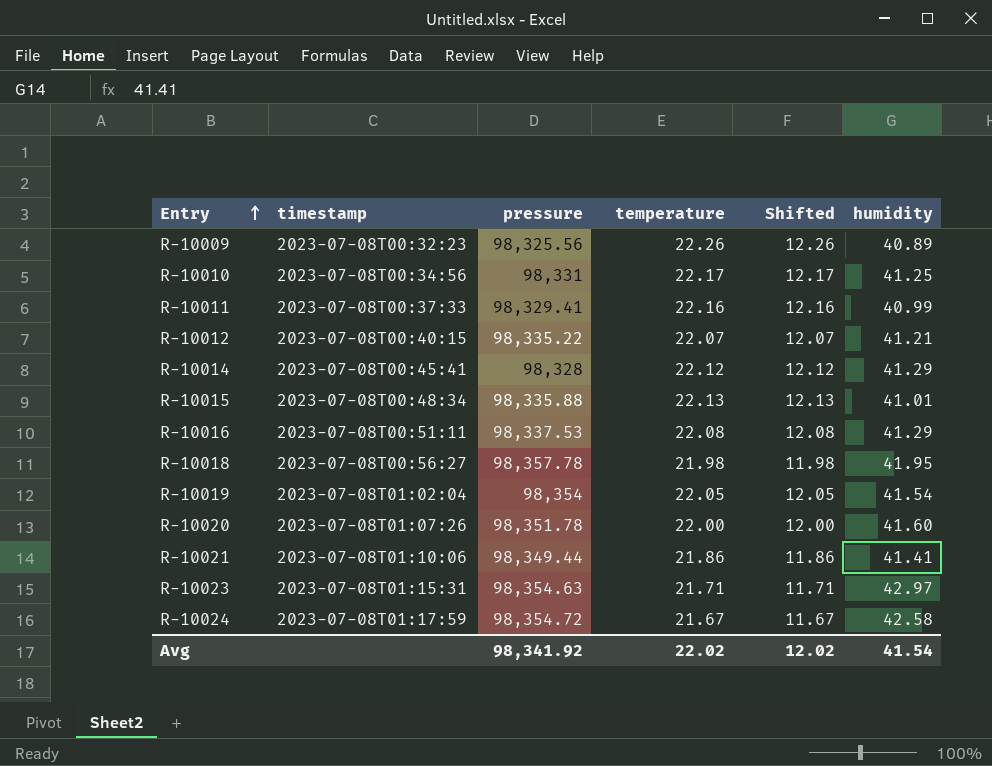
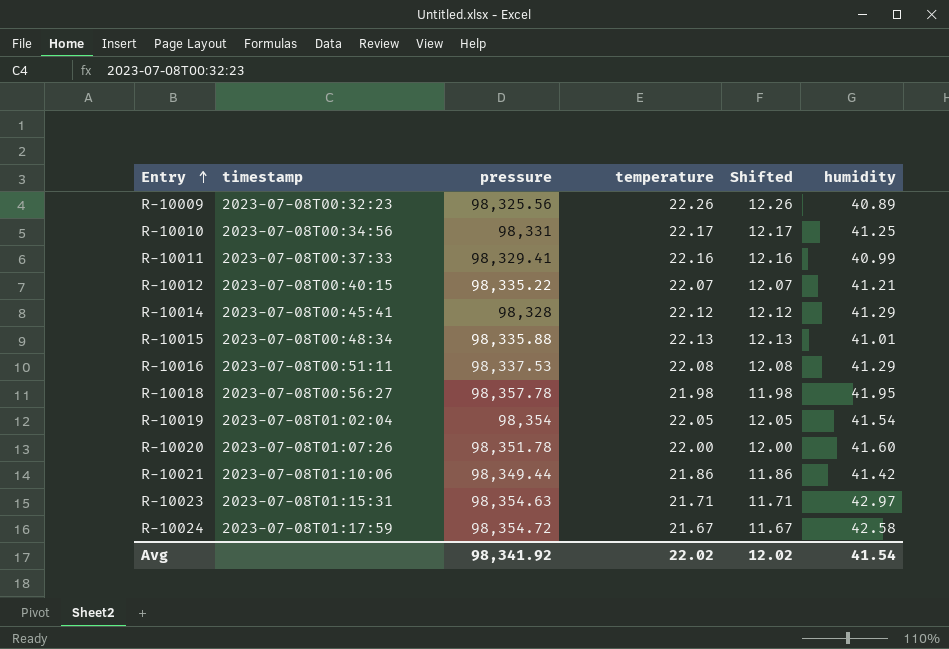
R-10021 | humidity: 41.41 -> 41.42

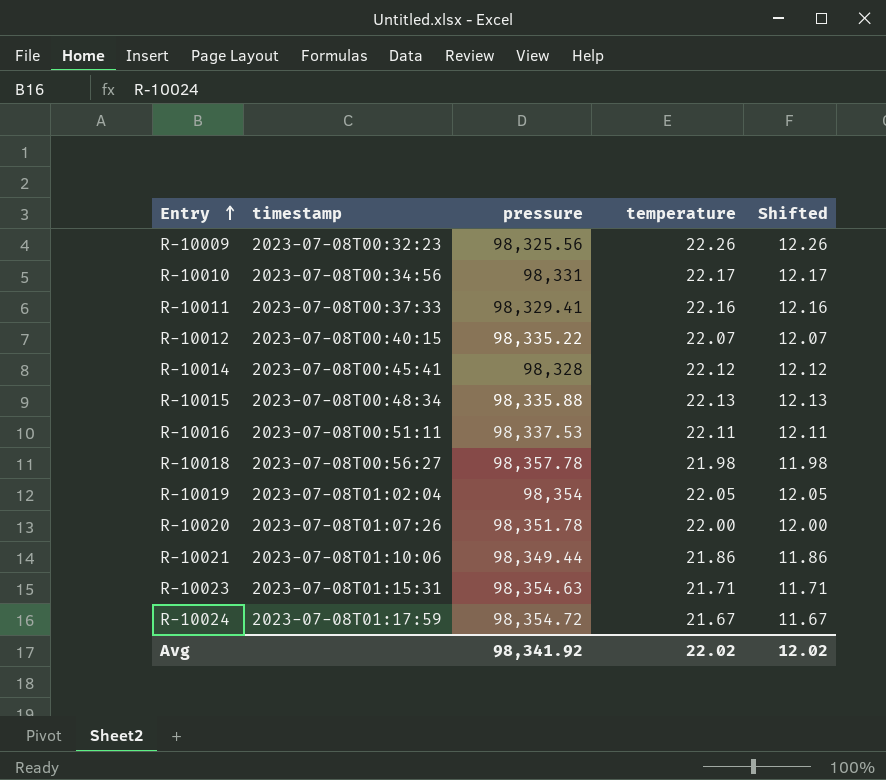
column humidity | position: 6 -> none
R-10016 | temperature: 22.08 -> 22.11
R-10016 | Shifted: 12.08 -> 12.11

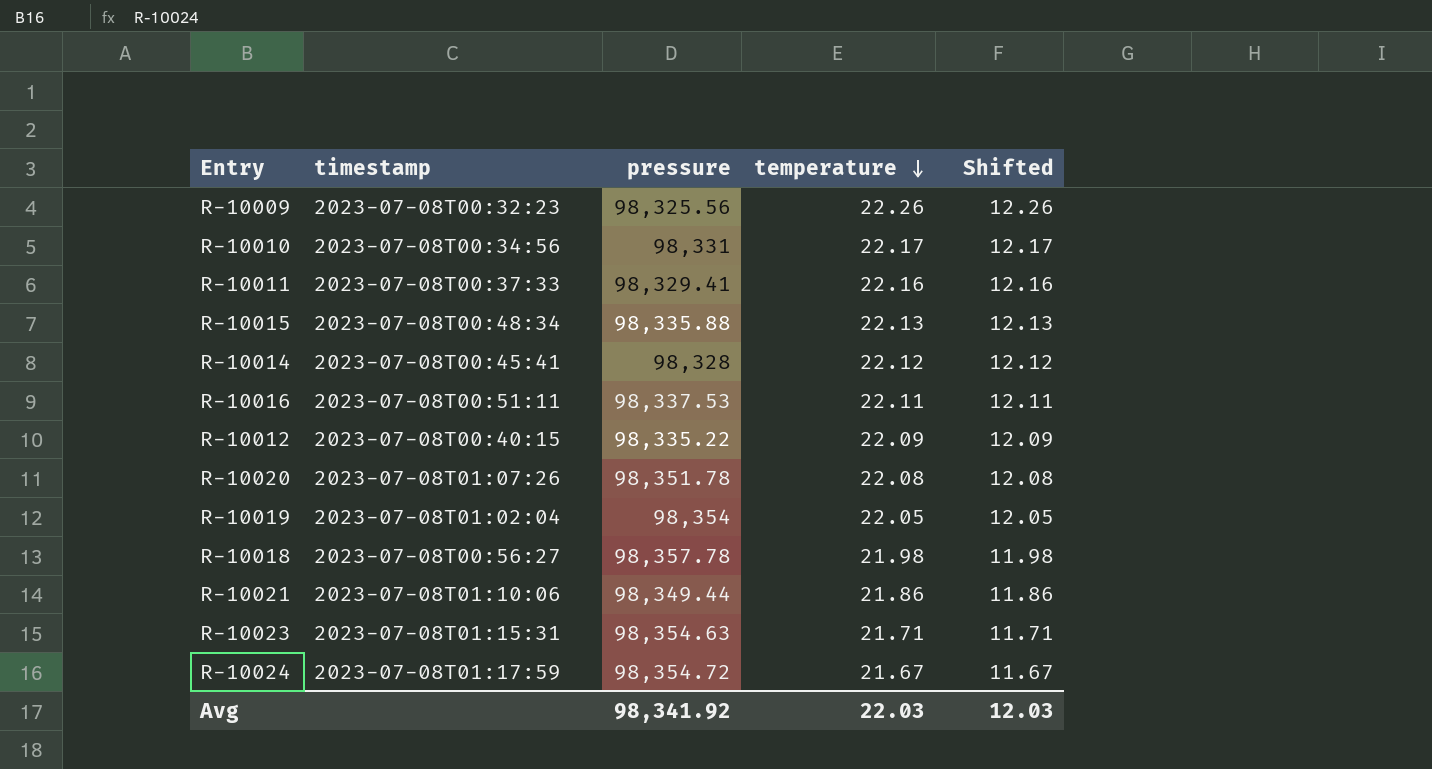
row order: Entry ascending -> temperature descending
R-10012 | temperature: 22.07 -> 22.09
R-10012 | Shifted: 12.07 -> 12.09
R-10020 | temperature: 22.00 -> 22.08
R-10020 | Shifted: 12.00 -> 12.08
Avg | temperature: 22.02 -> 22.03
Avg | Shifted: 12.02 -> 12.03

